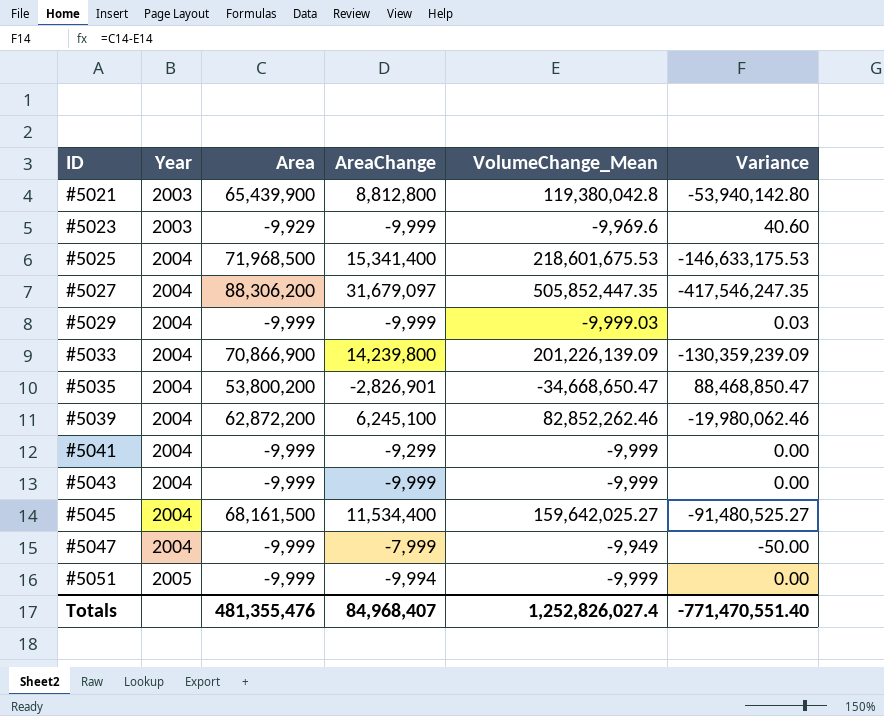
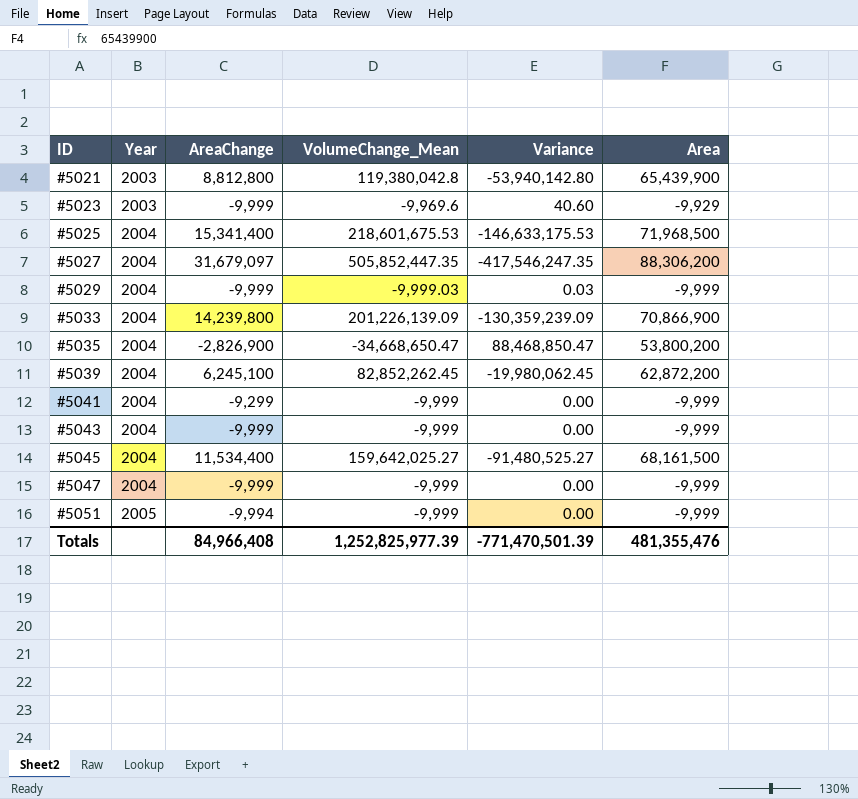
column Area | position: 3 -> 6
#5035 | AreaChange: -2,826,901 -> -2,826,900
#5039 | VolumeChange_Mean: 82,852,262.46 -> 82,852,262.45
#5039 | Variance: -19,980,062.46 -> -19,980,062.45
#5047 | AreaChange: -7,999 -> -9,999
#5047 | VolumeChange_Mean: -9,949 -> -9,999
#5047 | Variance: -50.00 -> 0.00
Totals | AreaChange: 84,968,407 -> 84,966,408
Totals | VolumeChange_Mean: 1,252,826,027.4 -> 1,252,825,977.39
Totals | Variance: -771,470,551.40 -> -771,470,501.39

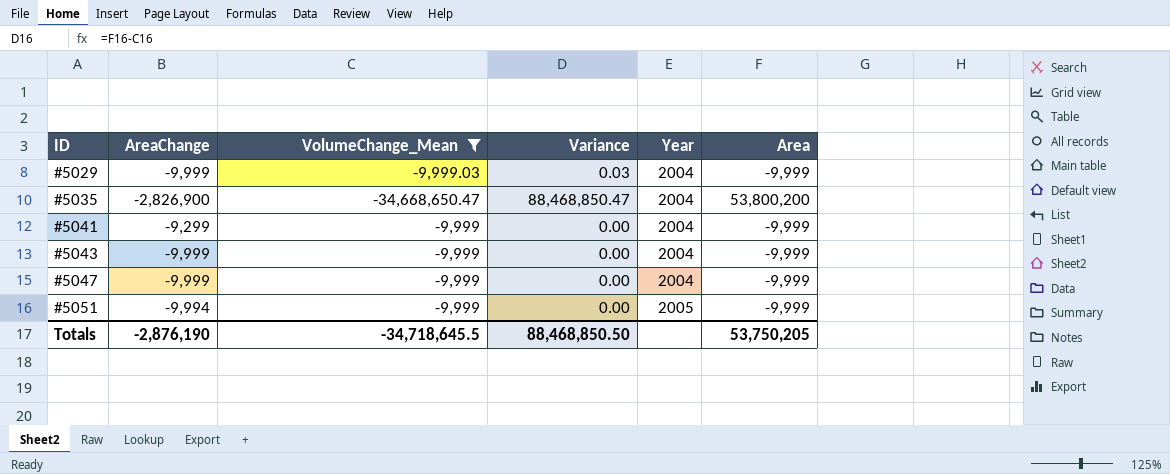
filter: none -> VolumeChange_Mean <= -9,999
column Year | position: 2 -> 5
Totals | AreaChange: 84,966,408 -> -2,876,190
Totals | VolumeChange_Mean: 1,252,825,977.39 -> -34,718,645.5
Totals | Variance: -771,470,501.39 -> 88,468,850.50
Totals | Area: 481,355,476 -> 53,750,205

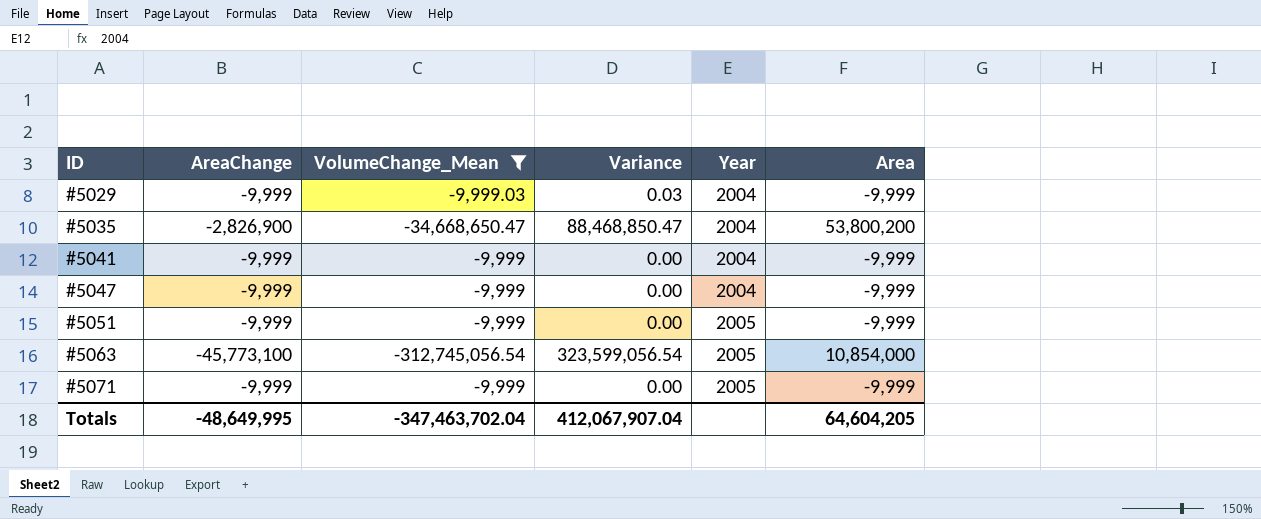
row #5043: -9,999 | -9,999 | 0.00 | 2004 | -9,999 -> none
#5041 | AreaChange: -9,299 -> -9,999
#5051 | AreaChange: -9,994 -> -9,999
row #5063: none -> -45,773,100 | -312,745,056.54 | 323,599,056.54 | 2005 | 10,854,000
row #5071: none -> -9,999 | -9,999 | 0.00 | 2005 | -9,999
Totals | AreaChange: -2,876,190 -> -48,649,995
Totals | VolumeChange_Mean: -34,718,645.5 -> -347,463,702.04
Totals | Variance: 88,468,850.50 -> 412,067,907.04
Totals | Area: 53,750,205 -> 64,604,205

